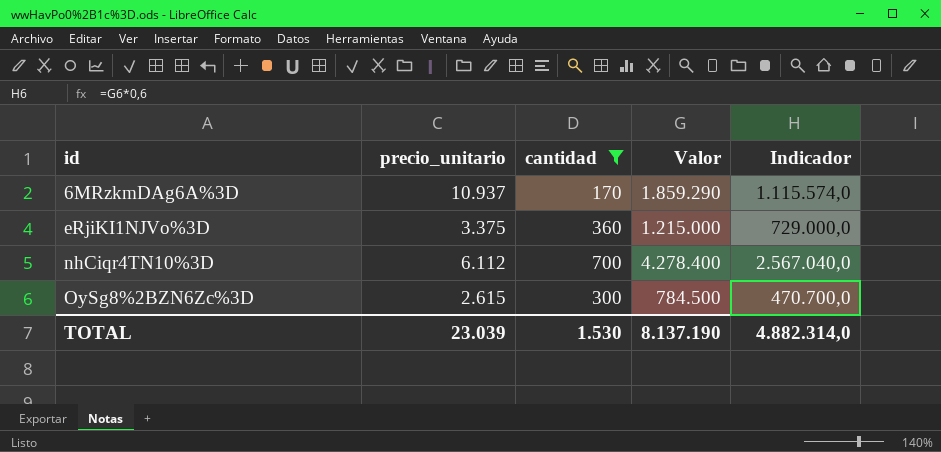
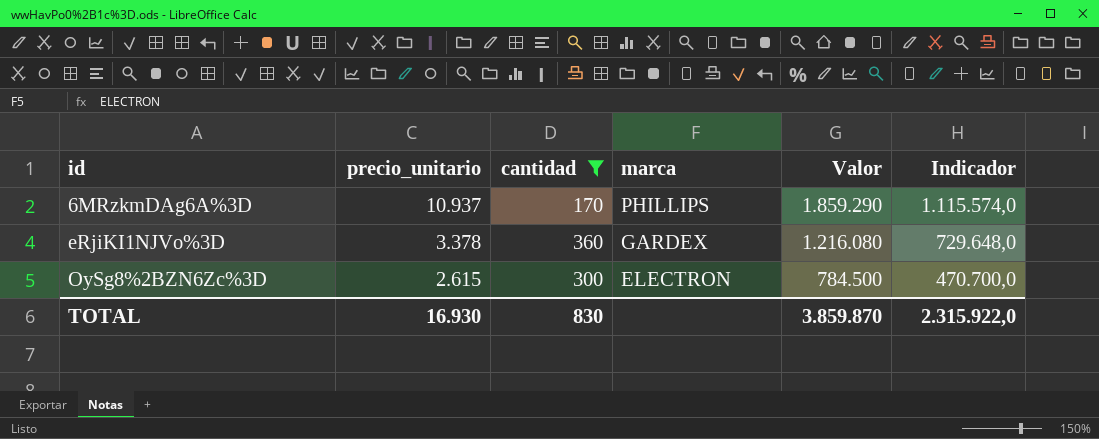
column marca | position: none -> 4
row nhCiqr4TN10%3D: 6.112 | 700 | 4.278.400 | 2.567.040,0 -> none
eRjiKI1NJVo%3D | precio_unitario: 3.375 -> 3.378
eRjiKI1NJVo%3D | Valor: 1.215.000 -> 1.216.080
eRjiKI1NJVo%3D | Indicador: 729.000,0 -> 729.648,0
TOTAL | precio_unitario: 23.039 -> 16.930
TOTAL | cantidad: 1.530 -> 830
TOTAL | Valor: 8.137.190 -> 3.859.870
TOTAL | Indicador: 4.882.314,0 -> 2.315.922,0

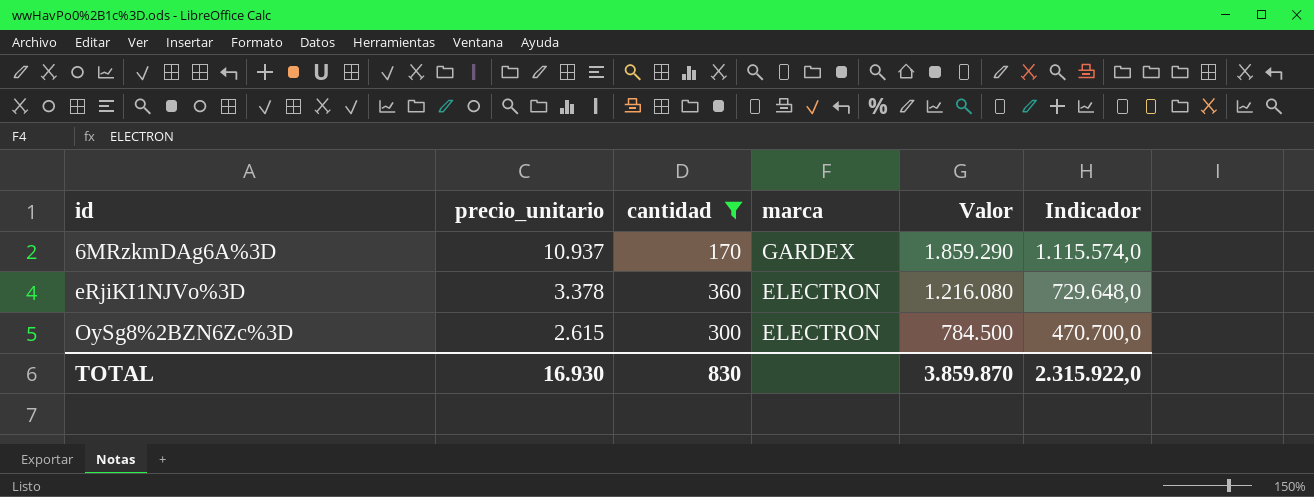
6MRzkmDAg6A%3D | marca: PHILLIPS -> GARDEX
eRjiKI1NJVo%3D | marca: GARDEX -> ELECTRON

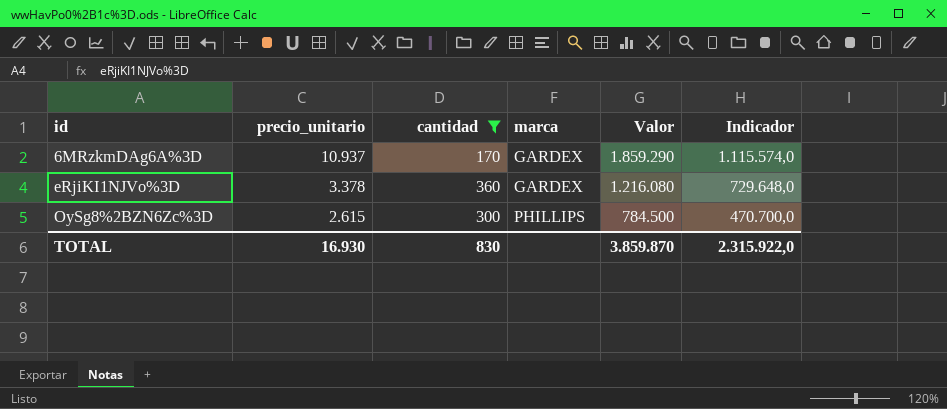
eRjiKI1NJVo%3D | marca: ELECTRON -> GARDEX
OySg8%2BZN6Zc%3D | marca: ELECTRON -> PHILLIPS

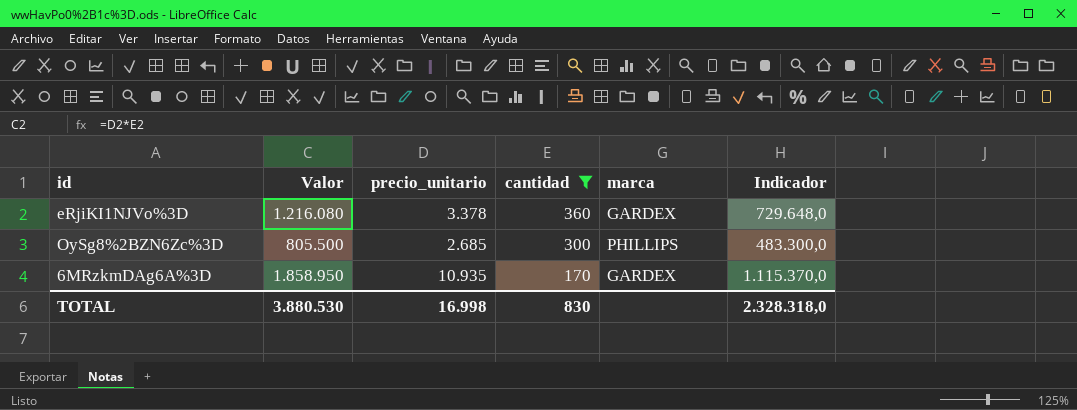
row order: id ascending -> cantidad descending
column Valor | position: 5 -> 2
OySg8%2BZN6Zc%3D | Valor: 784.500 -> 805.500
OySg8%2BZN6Zc%3D | precio_unitario: 2.615 -> 2.685
OySg8%2BZN6Zc%3D | Indicador: 470.700,0 -> 483.300,0
6MRzkmDAg6A%3D | Valor: 1.859.290 -> 1.858.950
6MRzkmDAg6A%3D | precio_unitario: 10.937 -> 10.935
6MRzkmDAg6A%3D | Indicador: 1.115.574,0 -> 1.115.370,0
TOTAL | Valor: 3.859.870 -> 3.880.530
TOTAL | precio_unitario: 16.930 -> 16.998
TOTAL | Indicador: 2.315.922,0 -> 2.328.318,0

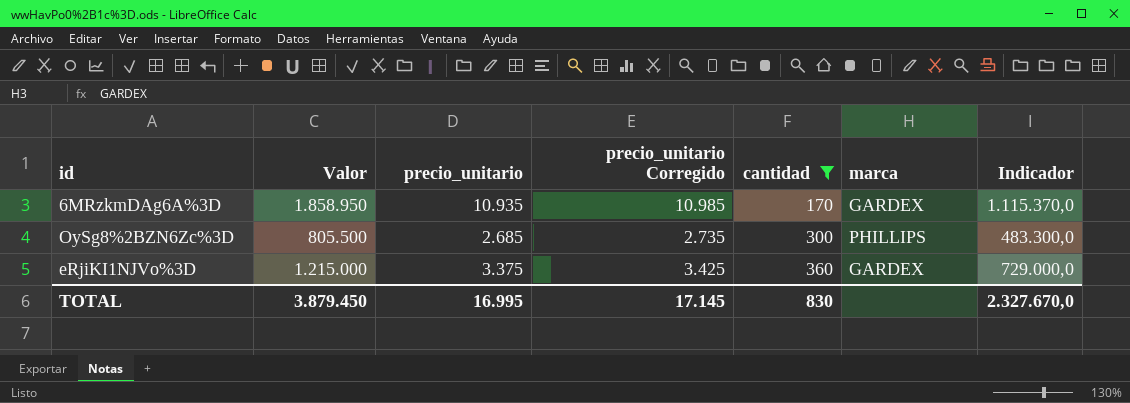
row order: cantidad descending -> cantidad ascending
column precio_unitario Corregido | formula: none -> [precio_unitario] + 50
eRjiKI1NJVo%3D | Valor: 1.216.080 -> 1.215.000
eRjiKI1NJVo%3D | precio_unitario: 3.378 -> 3.375
eRjiKI1NJVo%3D | Indicador: 729.648,0 -> 729.000,0
TOTAL | Valor: 3.880.530 -> 3.879.450
TOTAL | precio_unitario: 16.998 -> 16.995
TOTAL | Indicador: 2.328.318,0 -> 2.327.670,0

